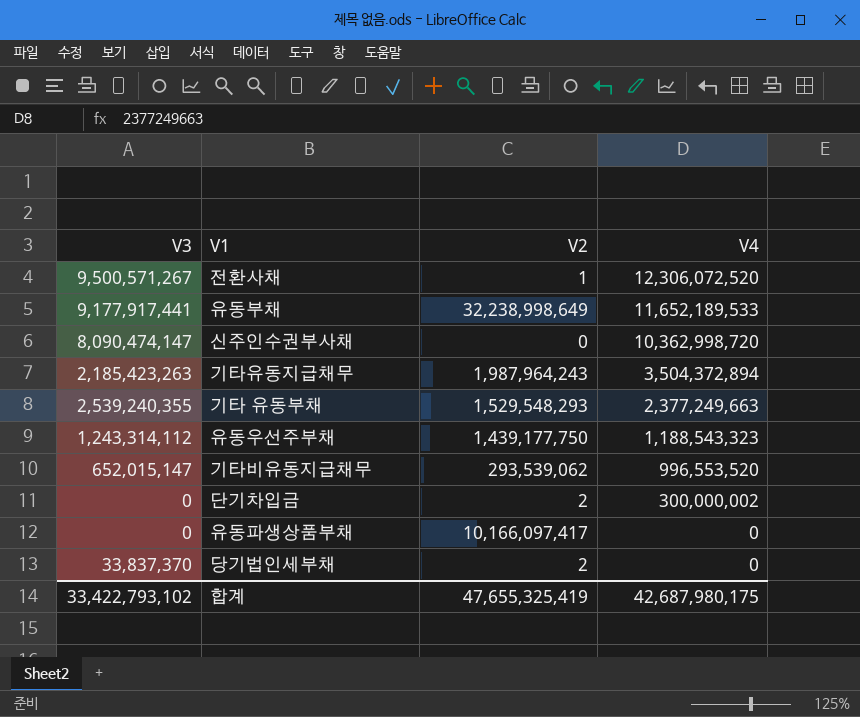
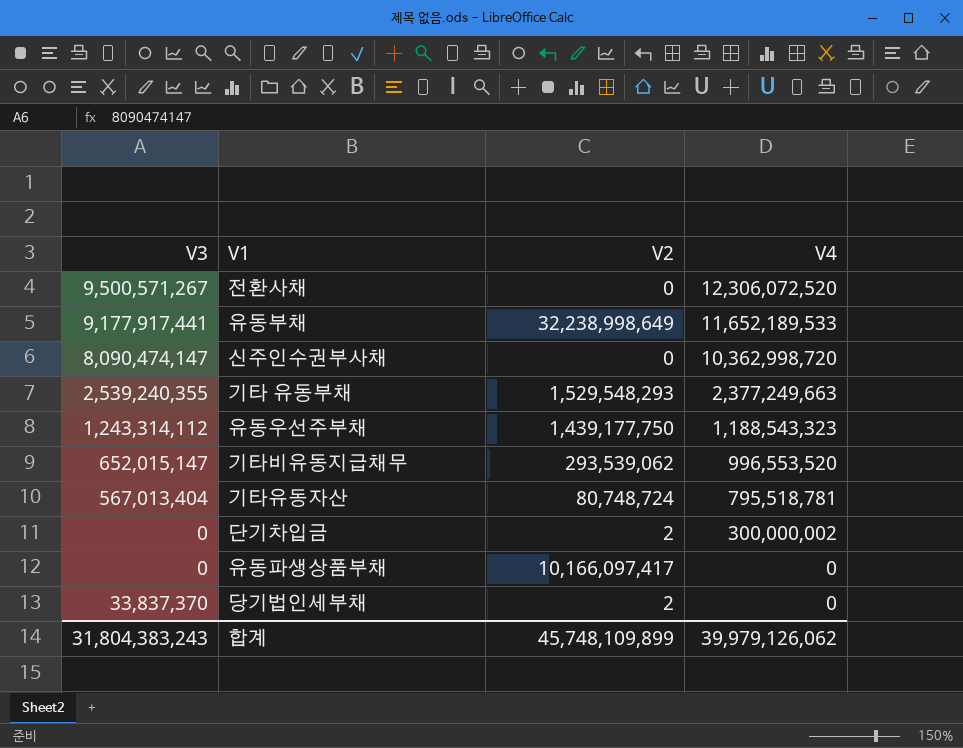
row 기타유동지급채무: 2,185,423,263 | 1,987,964,243 | 3,504,372,894 -> none
전환사채 | V2: 1 -> 0
row 기타유동자산: none -> 567,013,404 | 80,748,724 | 795,518,781
합계 | V3: 33,422,793,102 -> 31,804,383,243
합계 | V2: 47,655,325,419 -> 45,748,109,899
합계 | V4: 42,687,980,175 -> 39,979,126,062

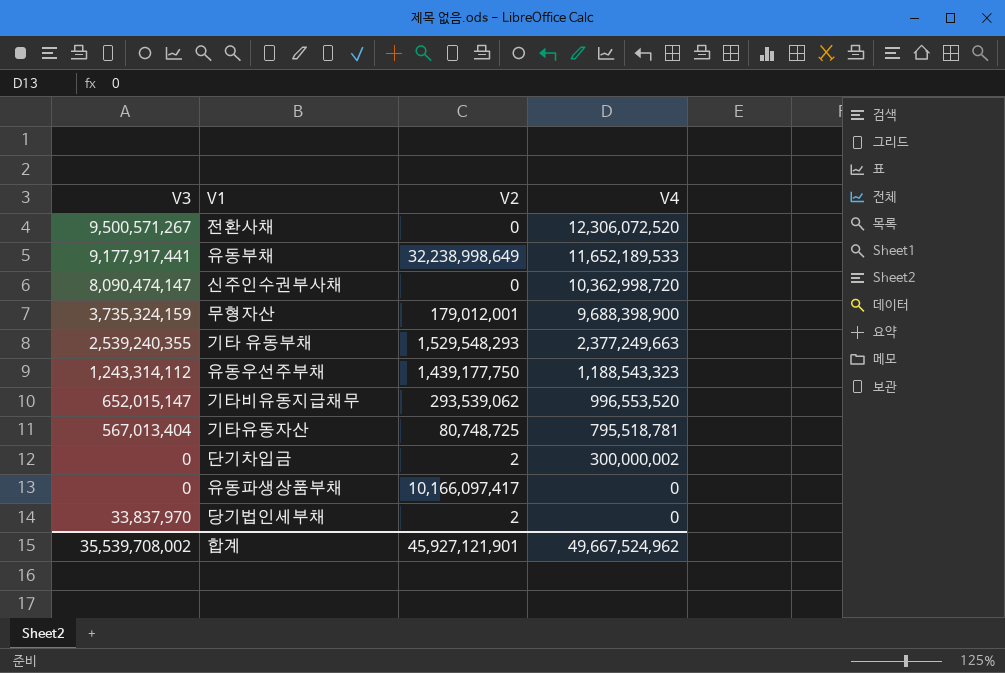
row 무형자산: none -> 3,735,324,159 | 179,012,001 | 9,688,398,900
기타유동자산 | V2: 80,748,724 -> 80,748,725
당기법인세부채 | V3: 33,837,370 -> 33,837,970
합계 | V3: 31,804,383,243 -> 35,539,708,002
합계 | V2: 45,748,109,899 -> 45,927,121,901
합계 | V4: 39,979,126,062 -> 49,667,524,962

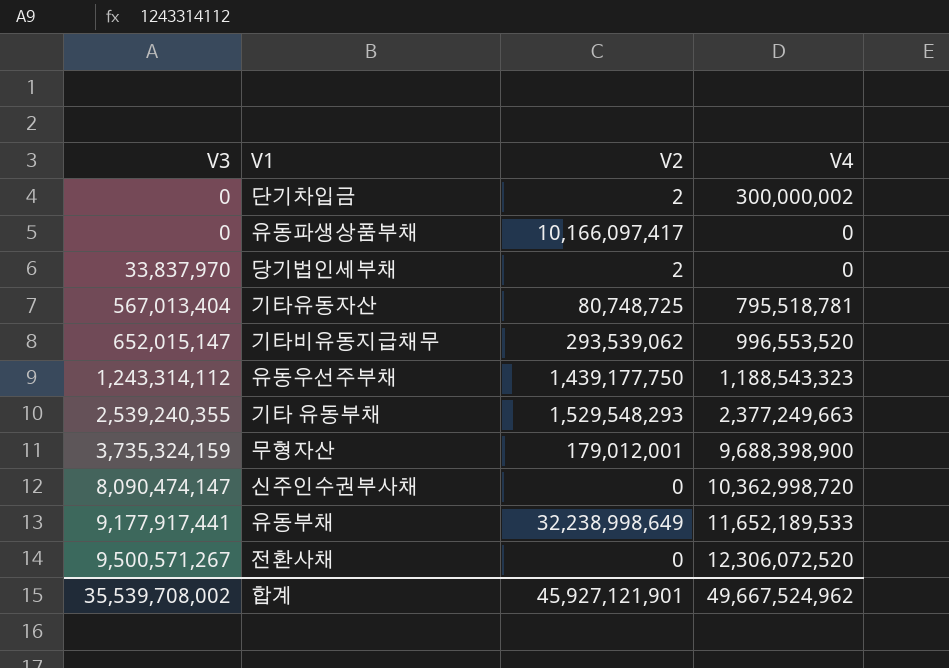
row order: V4 descending -> V3 ascending

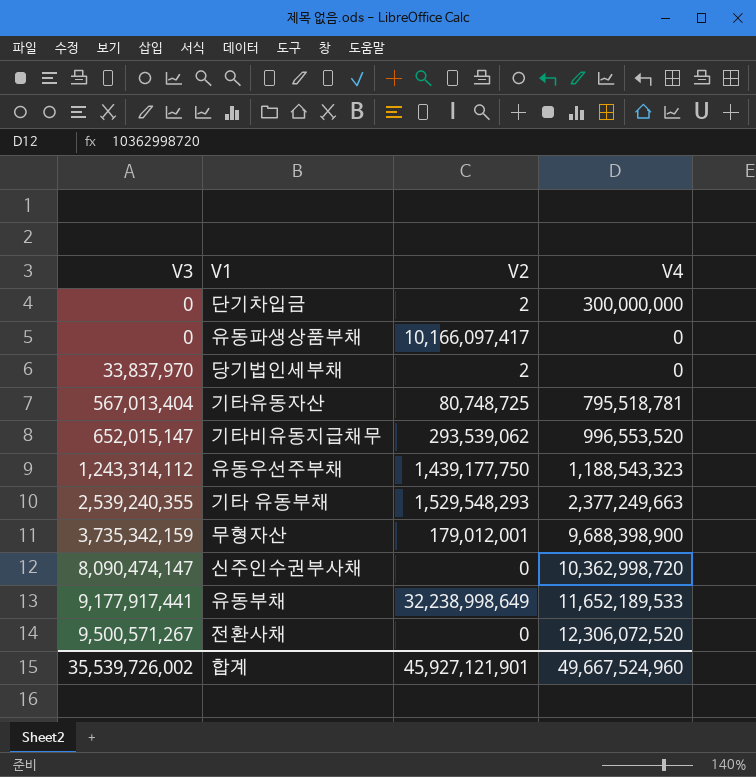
단기차입금 | V4: 300,000,002 -> 300,000,000
무형자산 | V3: 3,735,324,159 -> 3,735,342,159
합계 | V3: 35,539,708,002 -> 35,539,726,002
합계 | V4: 49,667,524,962 -> 49,667,524,960

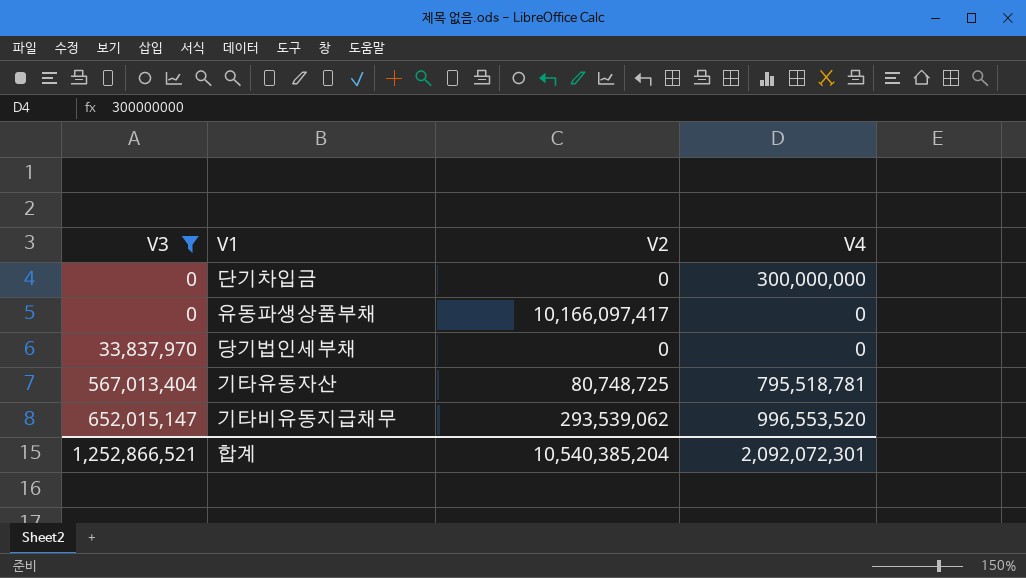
filter: none -> V3 <= 652,015,147
단기차입금 | V2: 2 -> 0
당기법인세부채 | V2: 2 -> 0
합계 | V3: 35,539,726,002 -> 1,252,866,521
합계 | V2: 45,927,121,901 -> 10,540,385,204
합계 | V4: 49,667,524,960 -> 2,092,072,301

